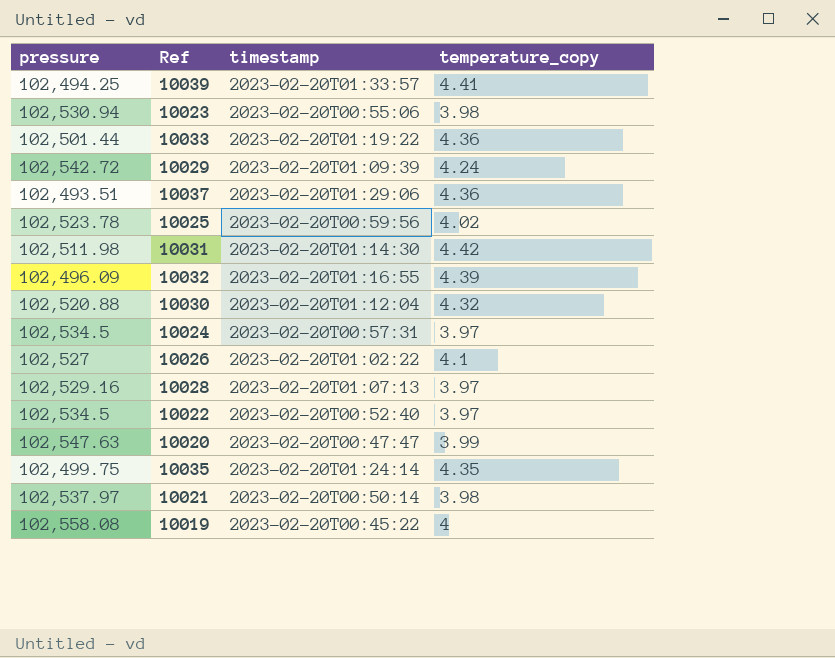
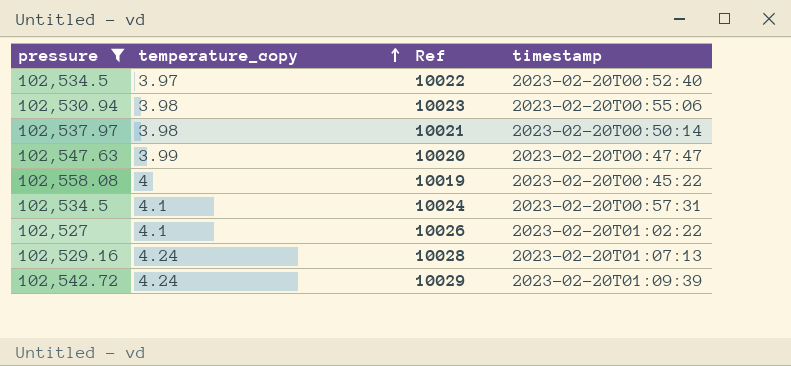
filter: none -> pressure >= 102,527
row order: none -> temperature_copy ascending
column temperature_copy | position: 4 -> 2
10024 | temperature_copy: 3.97 -> 4.1
10028 | temperature_copy: 3.97 -> 4.24

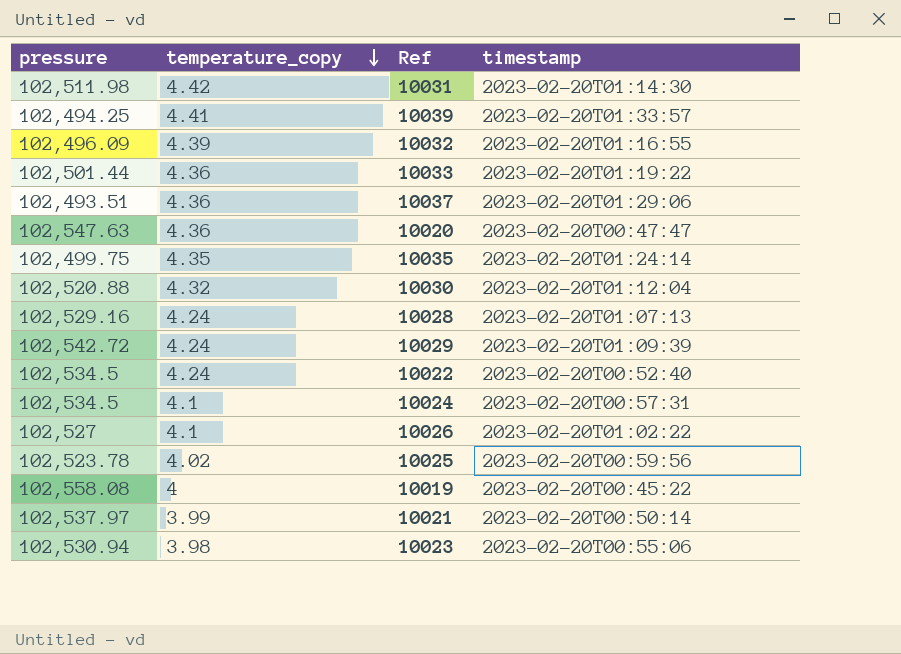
filter: pressure >= 102,527 -> none
row order: temperature_copy ascending -> temperature_copy descending
10020 | temperature_copy: 3.99 -> 4.36
10022 | temperature_copy: 3.97 -> 4.24
10021 | temperature_copy: 3.98 -> 3.99

